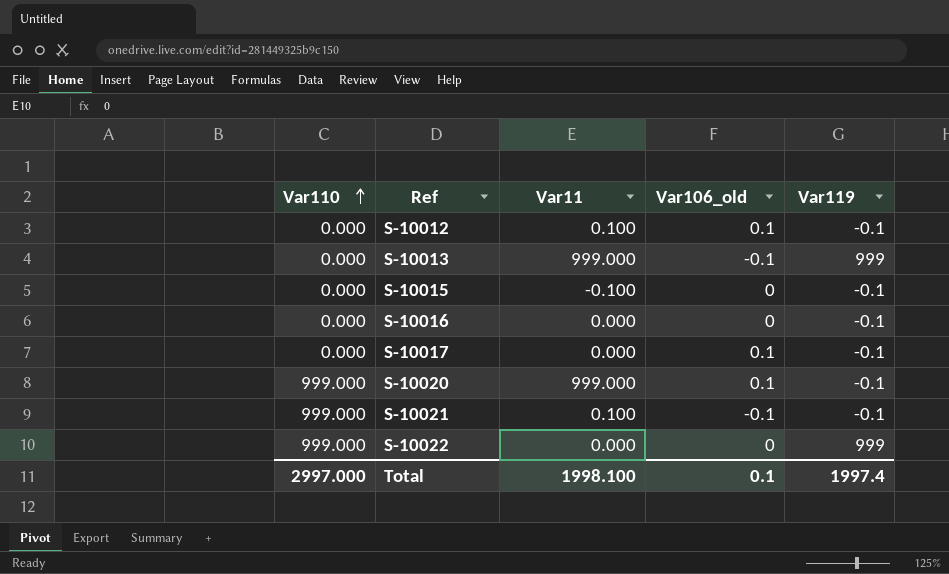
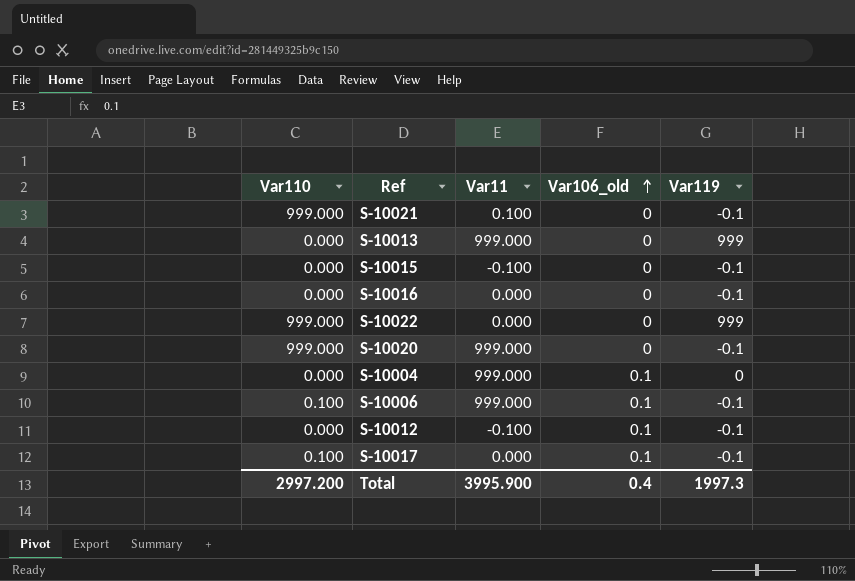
row order: Var110 ascending -> Var106_old ascending
S-10021 | Var106_old: -0.1 -> 0
S-10013 | Var106_old: -0.1 -> 0
S-10020 | Var106_old: 0.1 -> 0
row S-10004: none -> 0.000 | 999.000 | 0.1 | 0
row S-10006: none -> 0.100 | 999.000 | 0.1 | -0.1
S-10012 | Var11: 0.100 -> -0.100
S-10017 | Var110: 0.000 -> 0.100
Total | Var110: 2997.000 -> 2997.200
Total | Var11: 1998.100 -> 3995.900
Total | Var106_old: 0.1 -> 0.4
Total | Var119: 1997.4 -> 1997.3

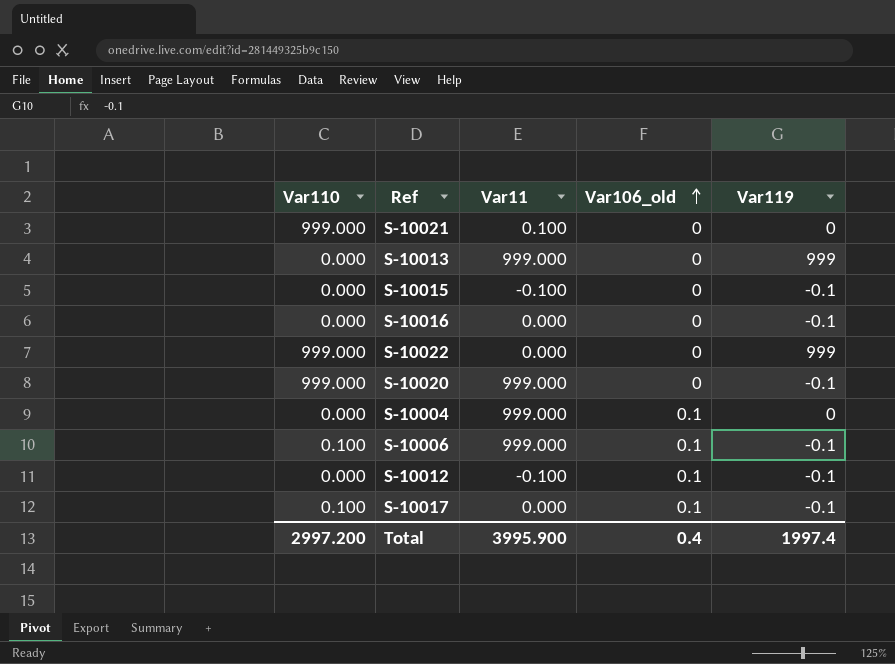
S-10021 | Var119: -0.1 -> 0
Total | Var119: 1997.3 -> 1997.4

